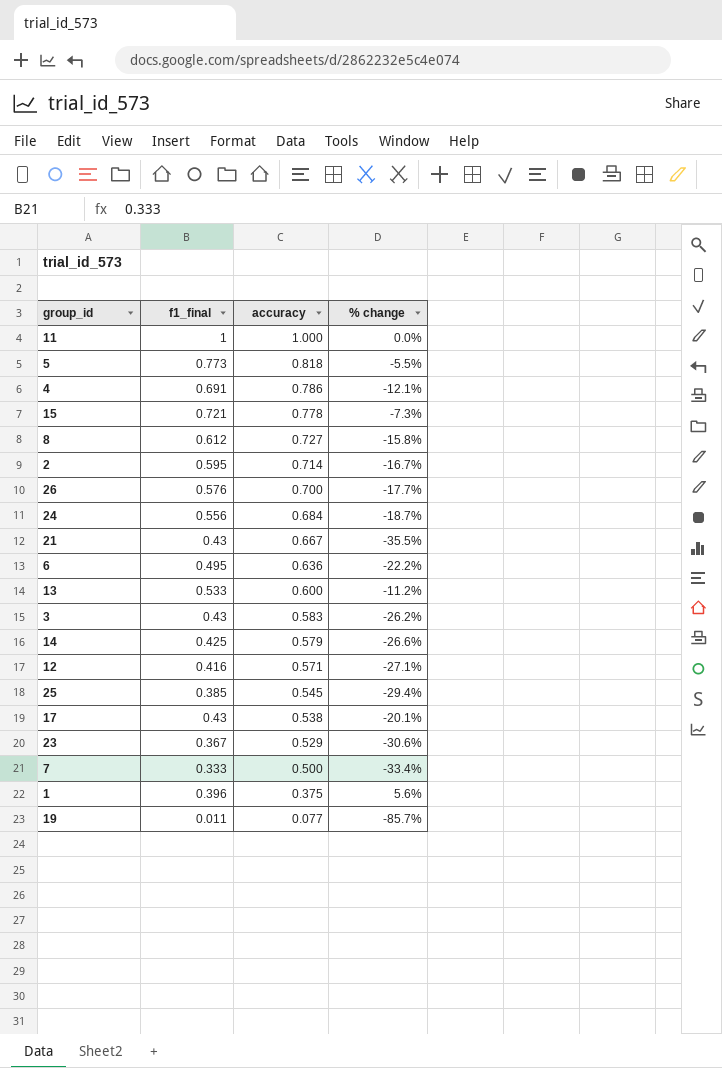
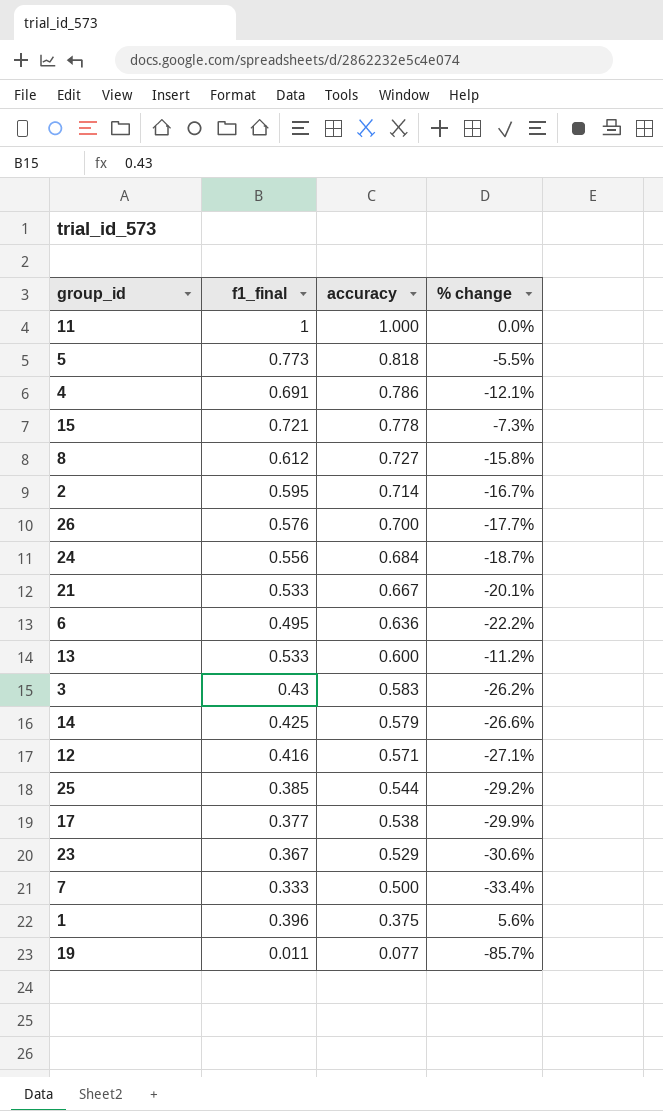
21 | f1_final: 0.43 -> 0.533
21 | % change: -35.5% -> -20.1%
25 | accuracy: 0.545 -> 0.544
25 | % change: -29.4% -> -29.2%
17 | f1_final: 0.43 -> 0.377
17 | % change: -20.1% -> -29.9%

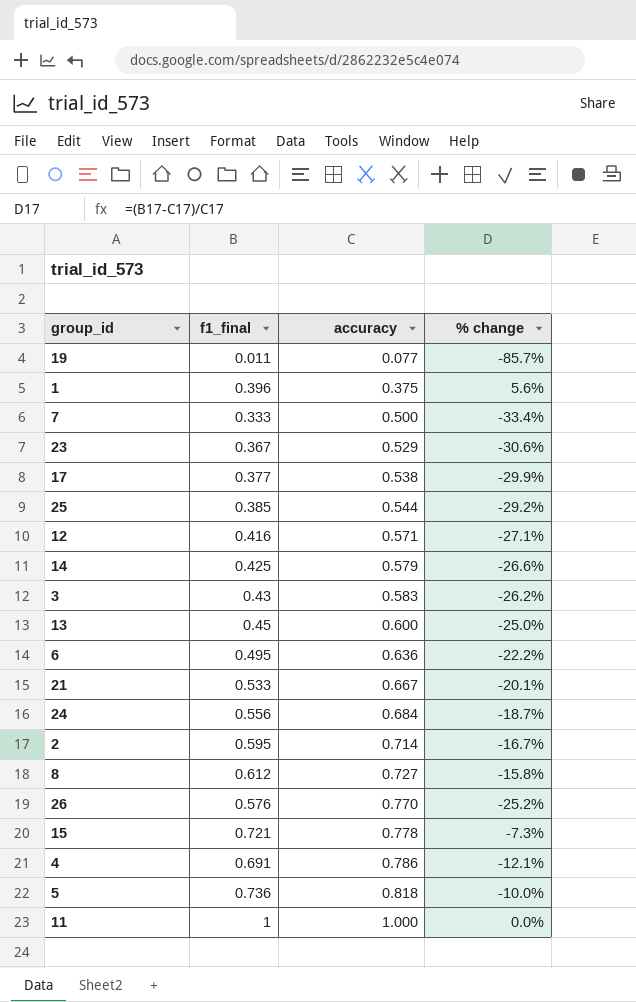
row order: accuracy descending -> accuracy ascending
13 | f1_final: 0.533 -> 0.45
13 | % change: -11.2% -> -25.0%
26 | accuracy: 0.700 -> 0.770
26 | % change: -17.7% -> -25.2%
5 | f1_final: 0.773 -> 0.736
5 | % change: -5.5% -> -10.0%

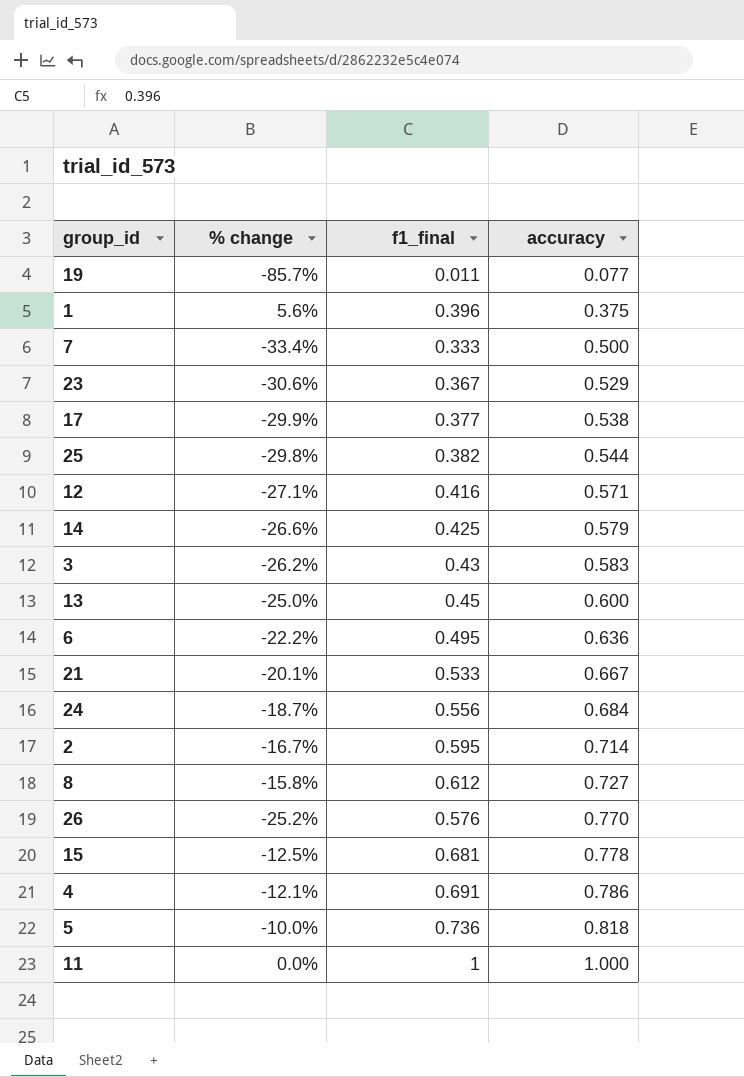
column % change | position: 4 -> 2
25 | % change: -29.2% -> -29.8%
25 | f1_final: 0.385 -> 0.382
15 | % change: -7.3% -> -12.5%
15 | f1_final: 0.721 -> 0.681

